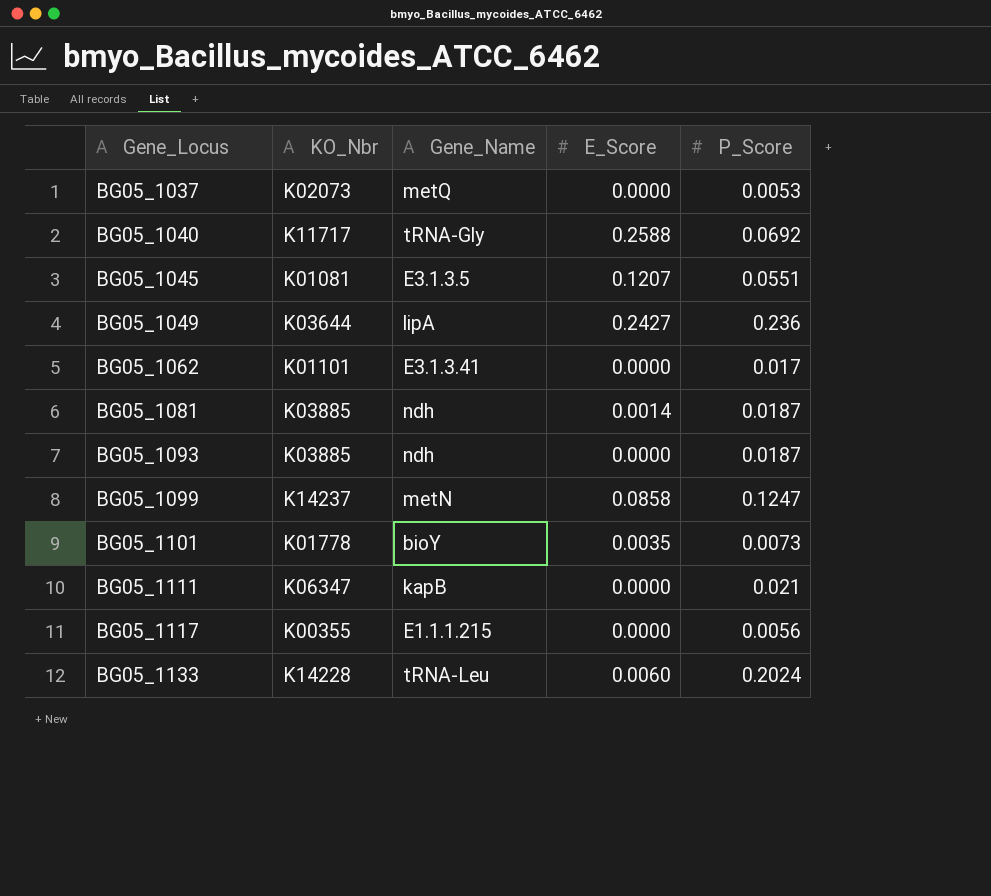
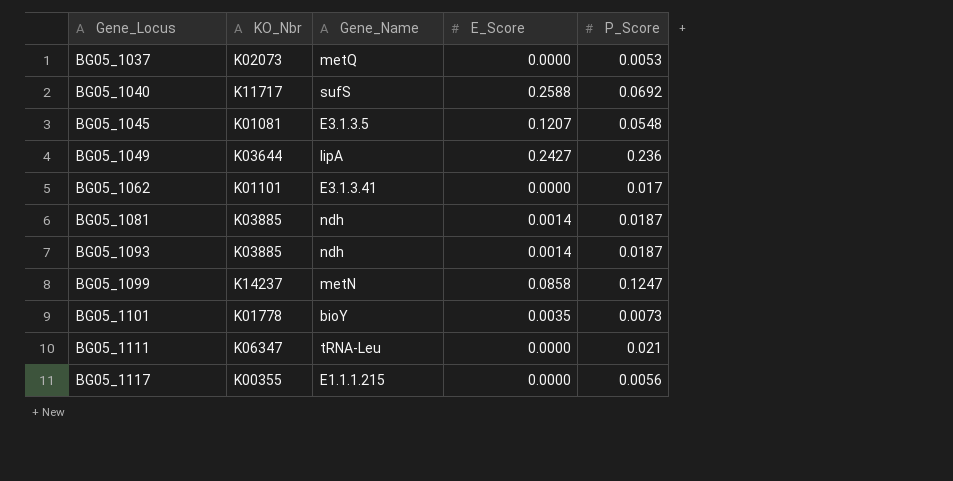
row BG05_1133: K14228 | tRNA-Leu | 0.0060 | 0.2024 -> none
BG05_1040 | Gene_Name: tRNA-Gly -> sufS
BG05_1045 | P_Score: 0.0551 -> 0.0548
BG05_1093 | E_Score: 0.0000 -> 0.0014
BG05_1111 | Gene_Name: kapB -> tRNA-Leu

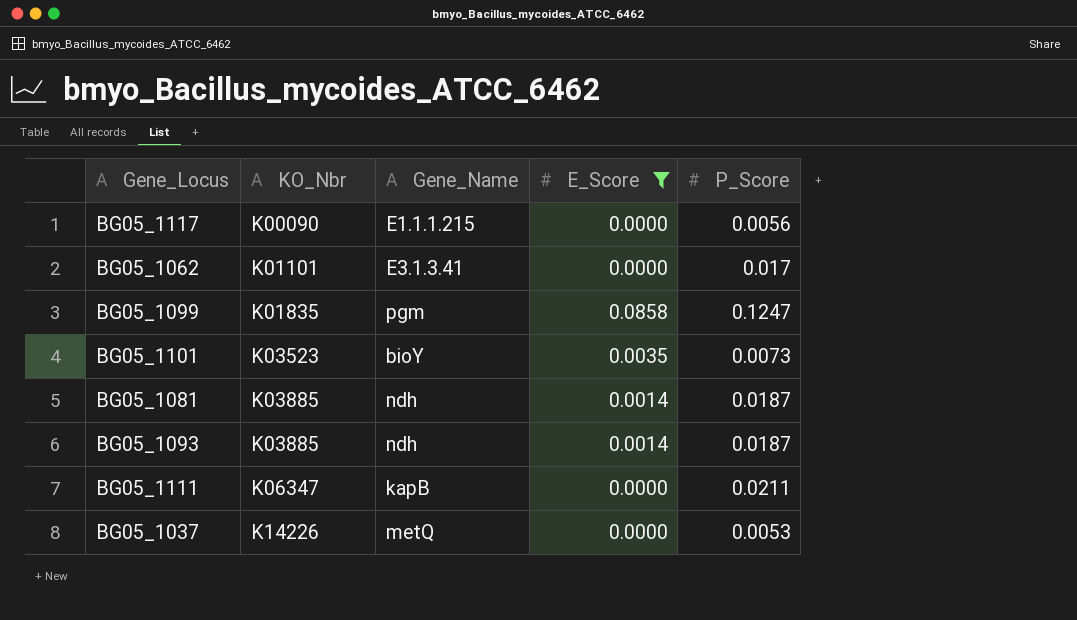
filter: none -> E_Score <= 0.0858
row order: Gene_Locus ascending -> KO_Nbr ascending
BG05_1117 | KO_Nbr: K00355 -> K00090
BG05_1099 | KO_Nbr: K14237 -> K01835
BG05_1099 | Gene_Name: metN -> pgm
BG05_1101 | KO_Nbr: K01778 -> K03523
BG05_1111 | Gene_Name: tRNA-Leu -> kapB
BG05_1111 | P_Score: 0.021 -> 0.0211
BG05_1037 | KO_Nbr: K02073 -> K14226

